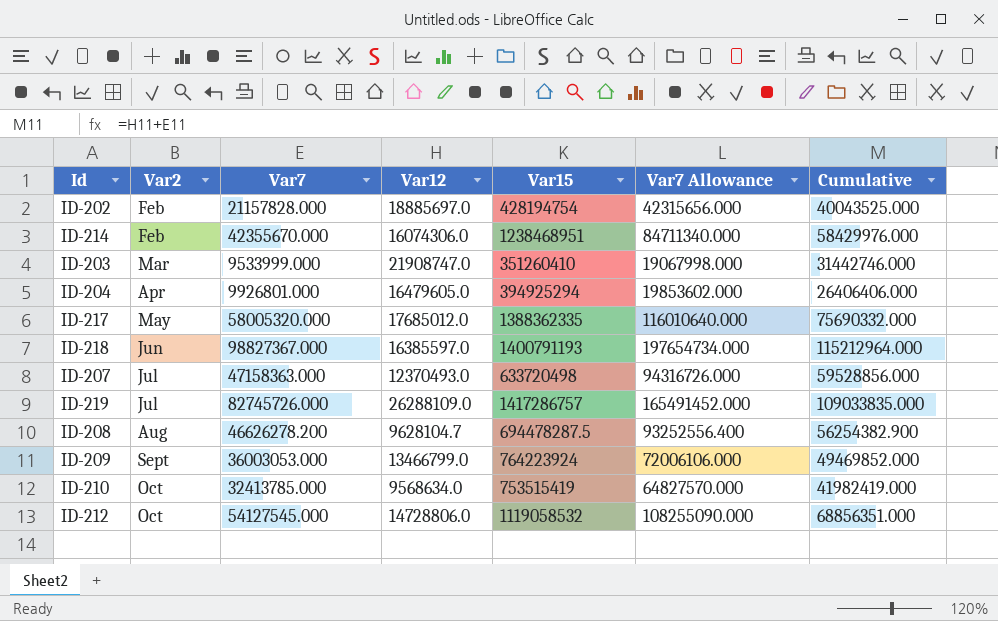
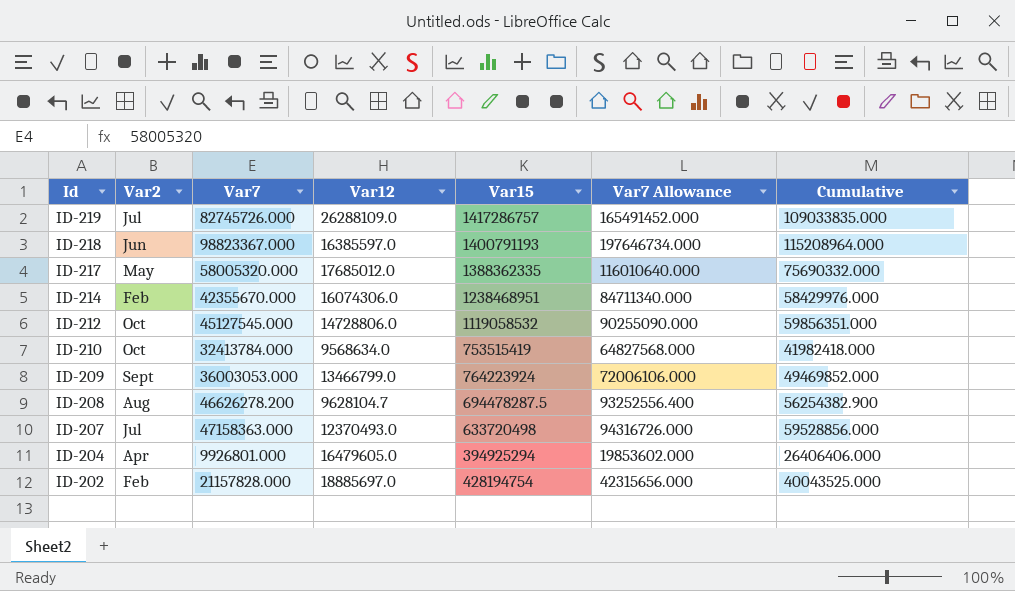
row order: Var2 ascending -> Id descending
row ID-203: Mar | 9533999.000 | 21908747.0 | 351260410 | 19067998.000 | 31442746.000 -> none
ID-218 | Var7: 98827367.000 -> 98823367.000
ID-218 | Var7 Allowance: 197654734.000 -> 197646734.000
ID-218 | Cumulative: 115212964.000 -> 115208964.000
ID-212 | Var7: 54127545.000 -> 45127545.000
ID-212 | Var7 Allowance: 108255090.000 -> 90255090.000
ID-212 | Cumulative: 68856351.000 -> 59856351.000
ID-210 | Var7: 32413785.000 -> 32413784.000
ID-210 | Var7 Allowance: 64827570.000 -> 64827568.000
ID-210 | Cumulative: 41982419.000 -> 41982418.000

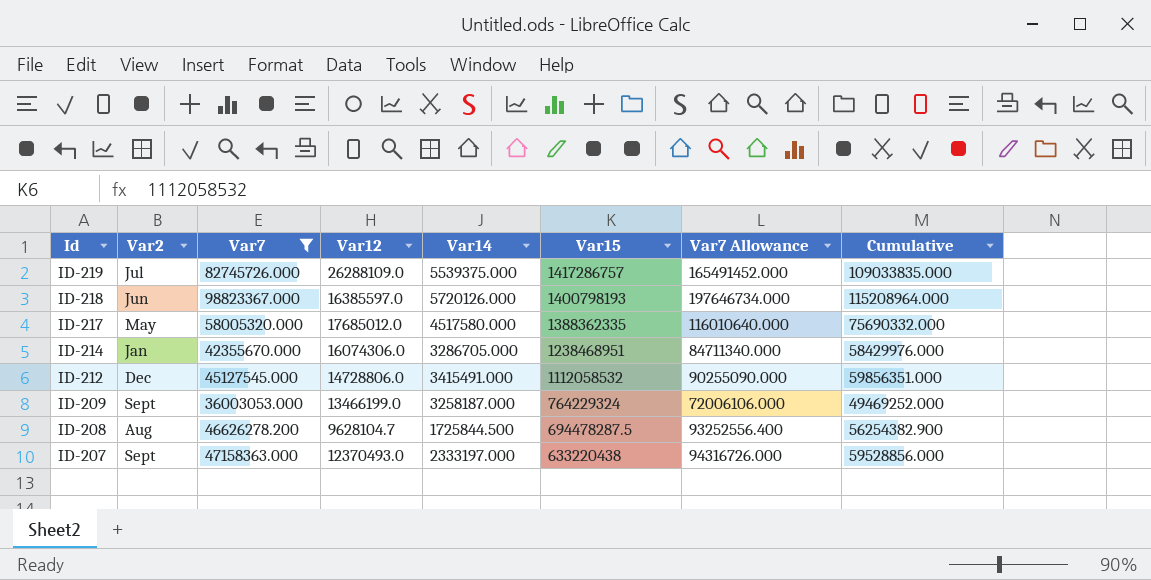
filter: none -> Var7 >= 36003053.000
column Var14 | position: none -> 5
ID-218 | Var15: 1400791193 -> 1400798193
ID-214 | Var2: Feb -> Jan
ID-212 | Var2: Oct -> Dec
ID-212 | Var15: 1119058532 -> 1112058532
ID-209 | Var12: 13466799.0 -> 13466199.0
ID-209 | Var15: 764223924 -> 764229324
ID-209 | Cumulative: 49469852.000 -> 49469252.000
ID-207 | Var2: Jul -> Sept
ID-207 | Var15: 633720498 -> 633220438

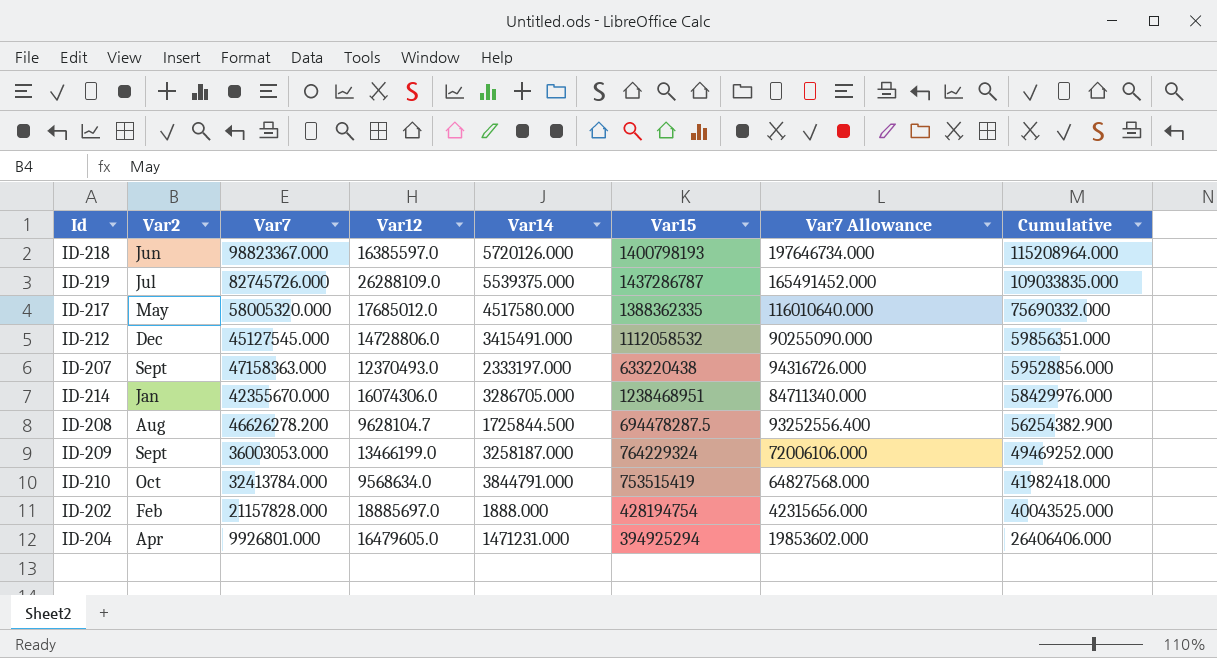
filter: Var7 >= 36003053.000 -> none
row order: Id descending -> Cumulative descending
ID-219 | Var15: 1417286757 -> 1437286787

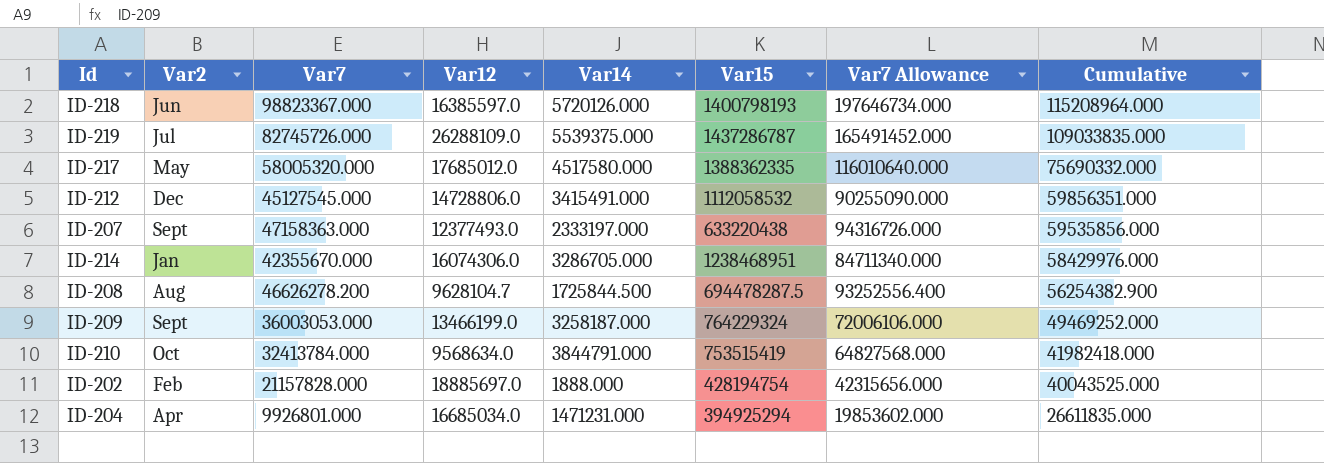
ID-207 | Var12: 12370493.0 -> 12377493.0
ID-207 | Cumulative: 59528856.000 -> 59535856.000
ID-204 | Var12: 16479605.0 -> 16685034.0
ID-204 | Cumulative: 26406406.000 -> 26611835.000

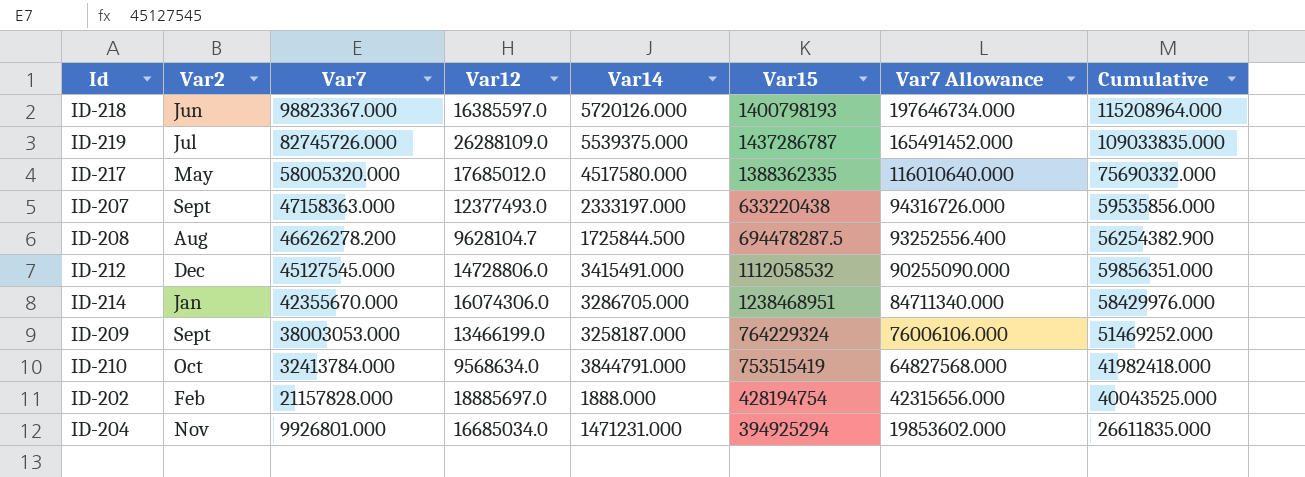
row order: Cumulative descending -> Var7 descending
ID-209 | Var7: 36003053.000 -> 38003053.000
ID-209 | Var7 Allowance: 72006106.000 -> 76006106.000
ID-209 | Cumulative: 49469252.000 -> 51469252.000
ID-204 | Var2: Apr -> Nov

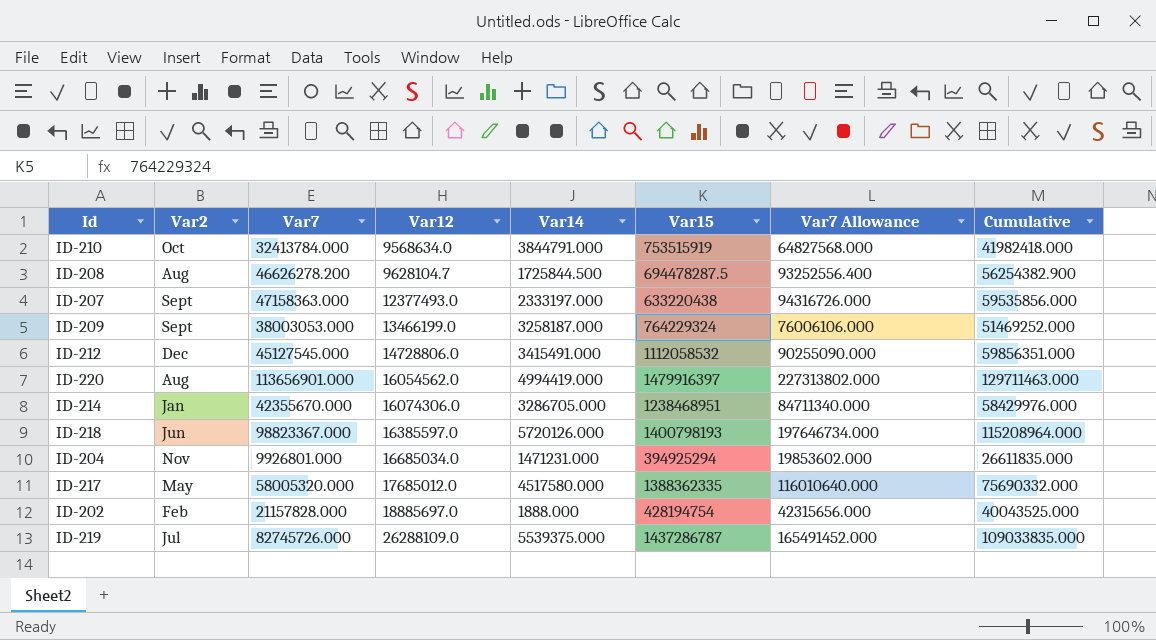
row order: Var7 descending -> Var12 ascending
ID-210 | Var15: 753515419 -> 753515919
row ID-220: none -> Aug | 113656901.000 | 16054562.0 | 4994419.000 | 1479916397 | 227313802.000 | 129711463.000

